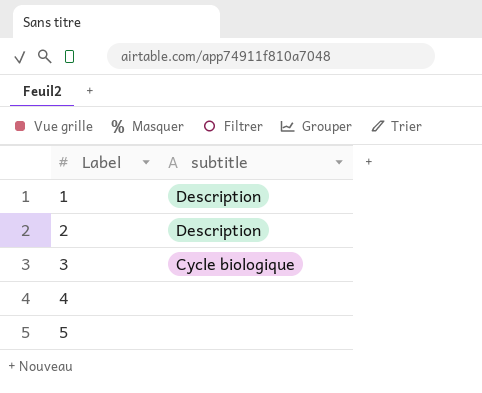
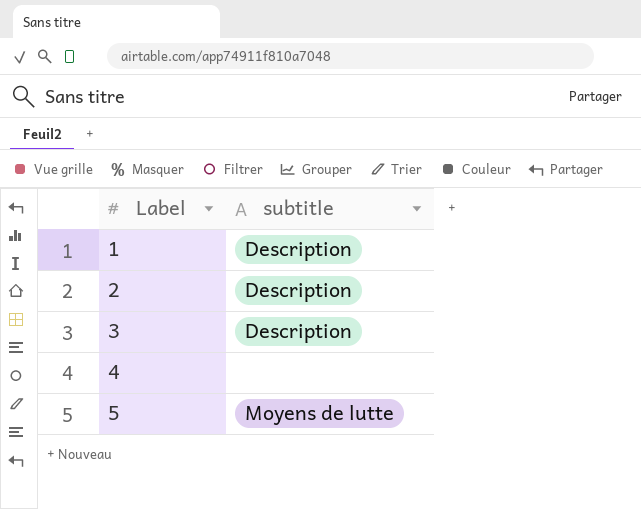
3 | subtitle: Cycle biologique -> Description
5 | subtitle: none -> Moyens de lutte

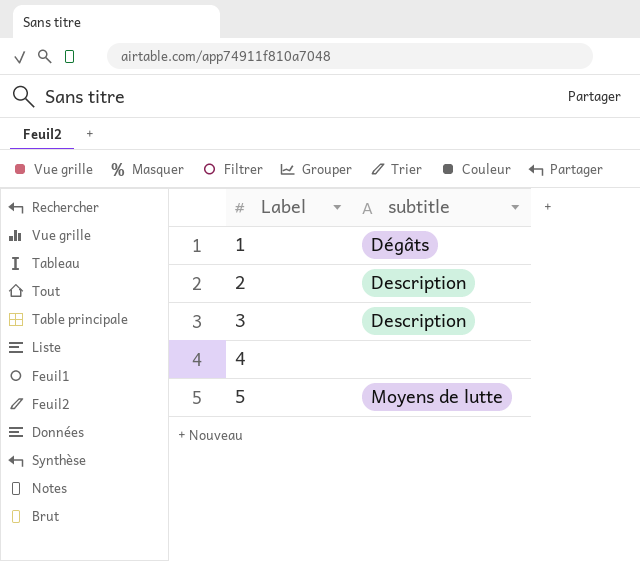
1 | subtitle: Description -> Dégâts

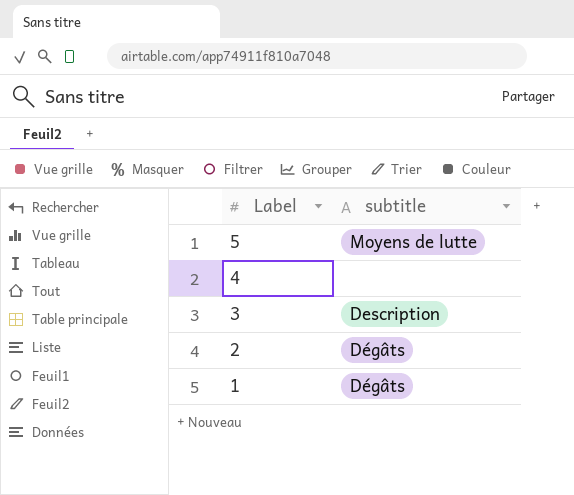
row order: Label ascending -> Label descending
2 | subtitle: Description -> Dégâts

